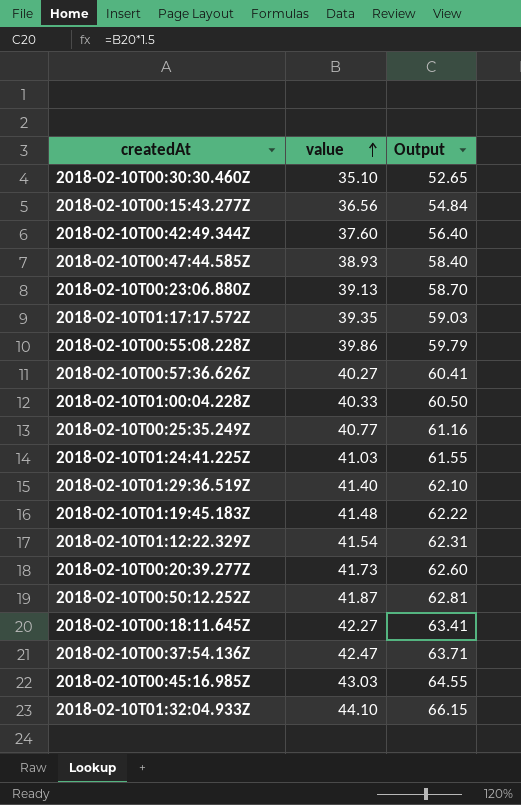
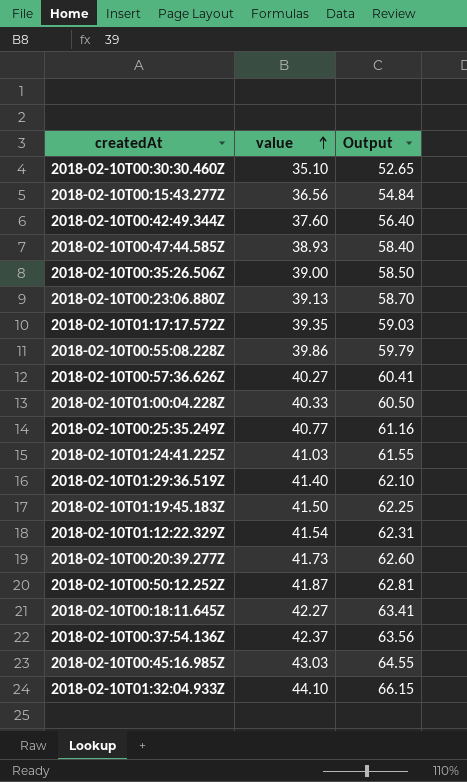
row 2018-02-10T00:35:26.506Z: none -> 39.00 | 58.50
2018-02-10T01:19:45.183Z | value: 41.48 -> 41.50
2018-02-10T01:19:45.183Z | Output: 62.22 -> 62.25
2018-02-10T00:37:54.136Z | value: 42.47 -> 42.37
2018-02-10T00:37:54.136Z | Output: 63.71 -> 63.56

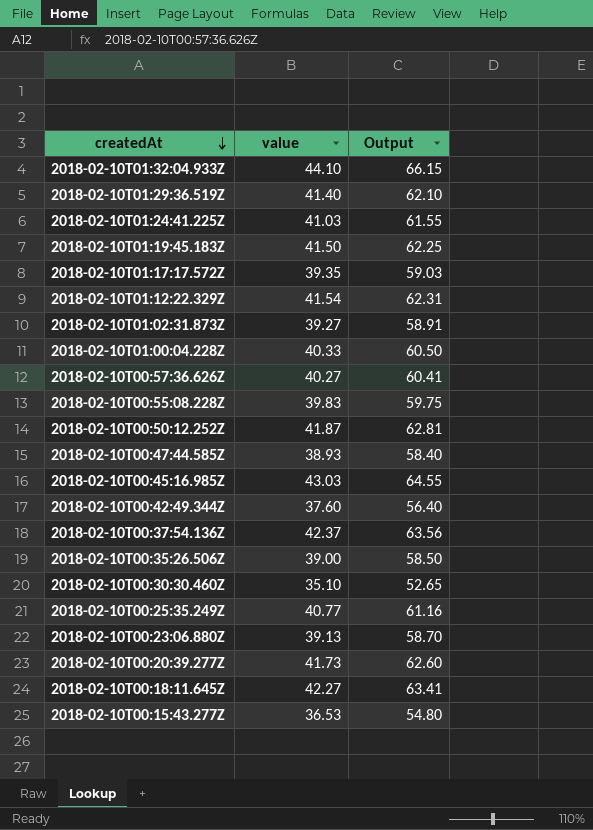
row order: value ascending -> createdAt descending
row 2018-02-10T01:02:31.873Z: none -> 39.27 | 58.91
2018-02-10T00:55:08.228Z | value: 39.86 -> 39.83
2018-02-10T00:55:08.228Z | Output: 59.79 -> 59.75
2018-02-10T00:15:43.277Z | value: 36.56 -> 36.53
2018-02-10T00:15:43.277Z | Output: 54.84 -> 54.80

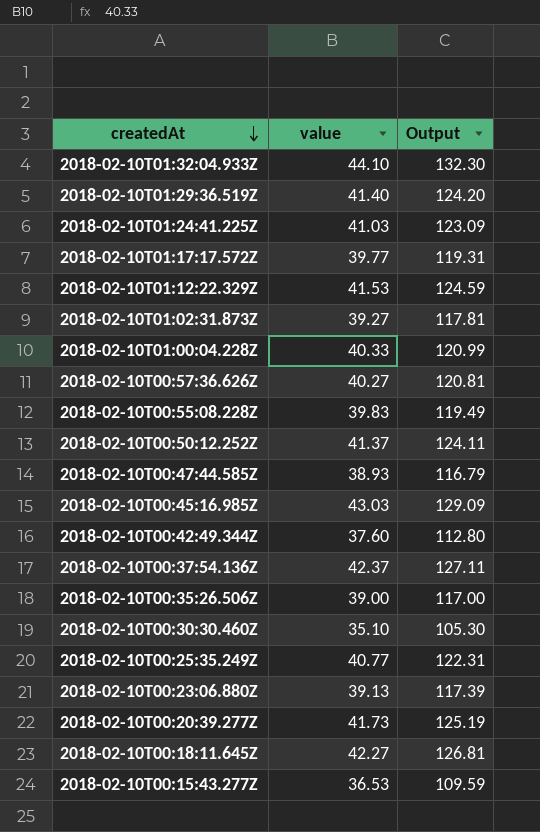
column Output | formula: [value] * 1.5 -> [value] * 3
row 2018-02-10T01:19:45.183Z: 41.50 | 62.25 -> none
2018-02-10T01:17:17.572Z | value: 39.35 -> 39.77
2018-02-10T01:12:22.329Z | value: 41.54 -> 41.53
2018-02-10T00:50:12.252Z | value: 41.87 -> 41.37

